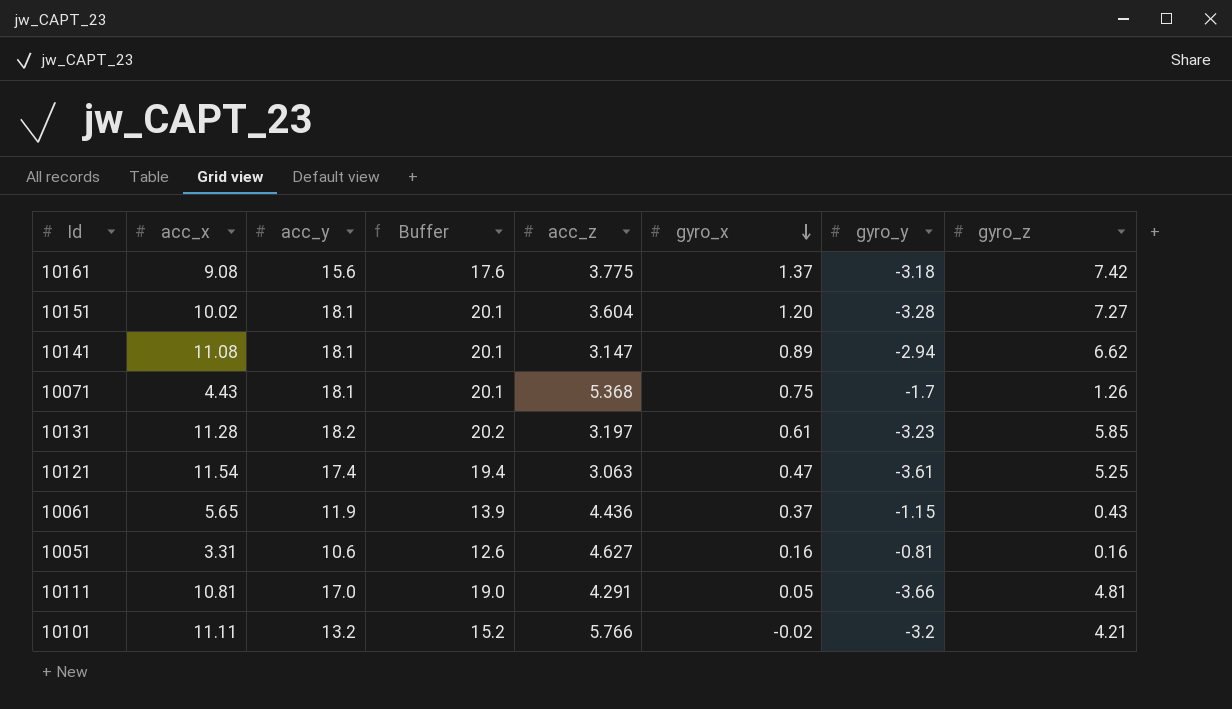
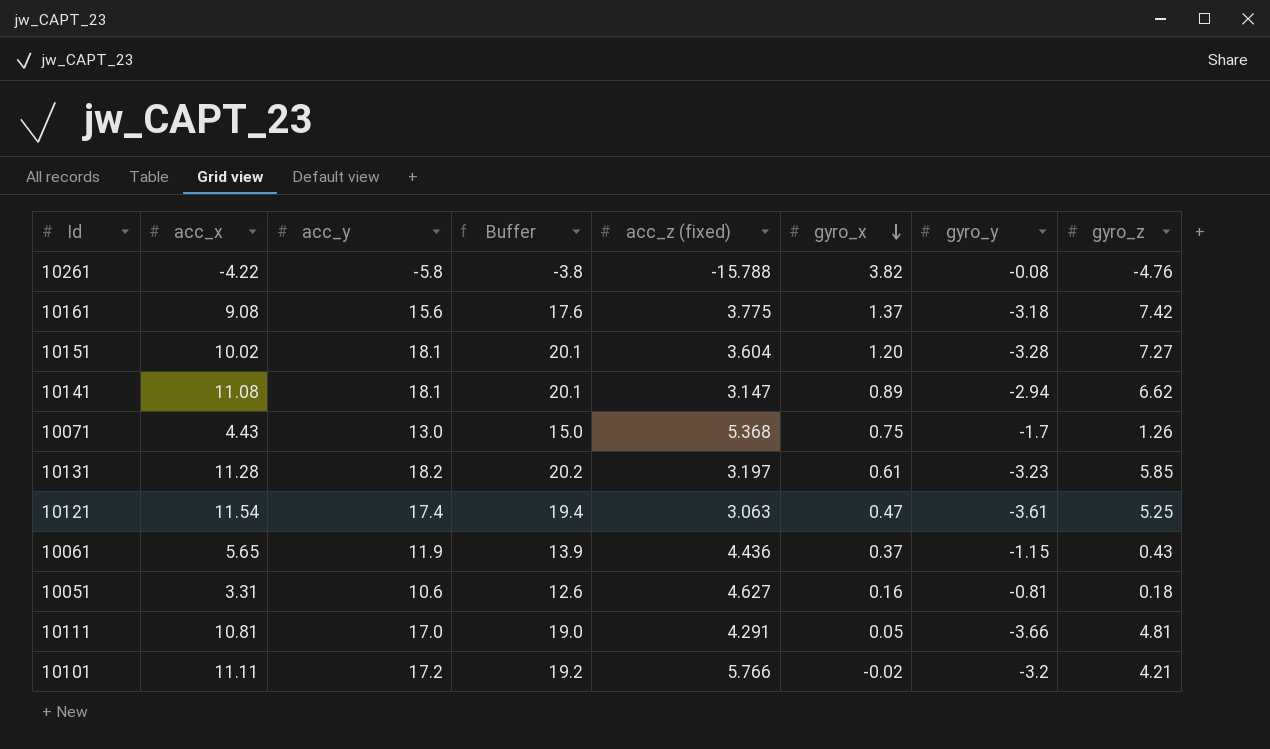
column name: acc_z -> acc_z (fixed)
row 10261: none -> -4.22 | -5.8 | -3.8 | -15.788 | 3.82 | -0.08 | -4.76
10071 | acc_y: 18.1 -> 13.0
10071 | Buffer: 20.1 -> 15.0
10051 | gyro_z: 0.16 -> 0.18
10101 | acc_y: 13.2 -> 17.2
10101 | Buffer: 15.2 -> 19.2

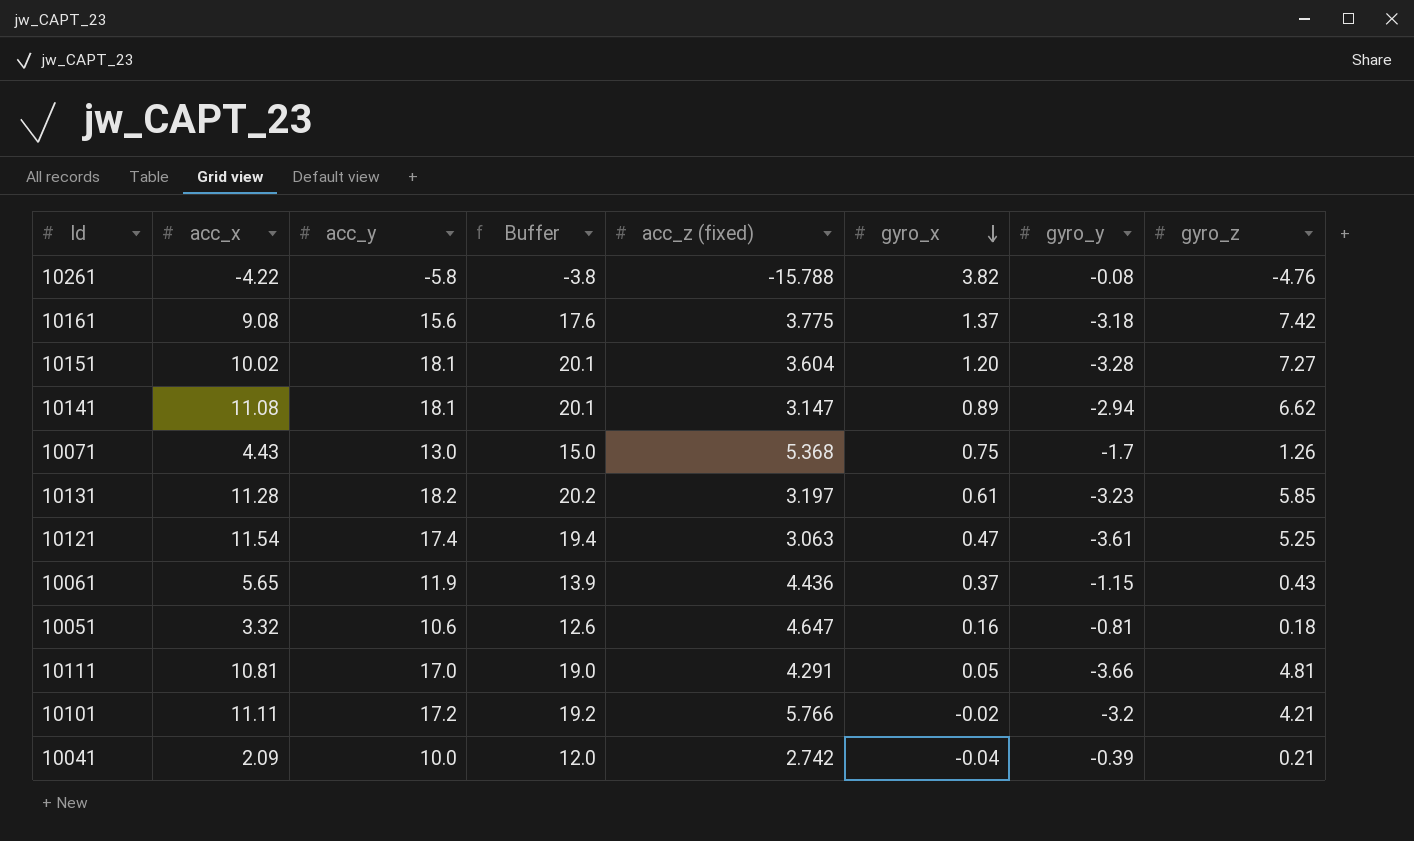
10051 | acc_x: 3.31 -> 3.32
10051 | acc_z (fixed): 4.627 -> 4.647
row 10041: none -> 2.09 | 10.0 | 12.0 | 2.742 | -0.04 | -0.39 | 0.21

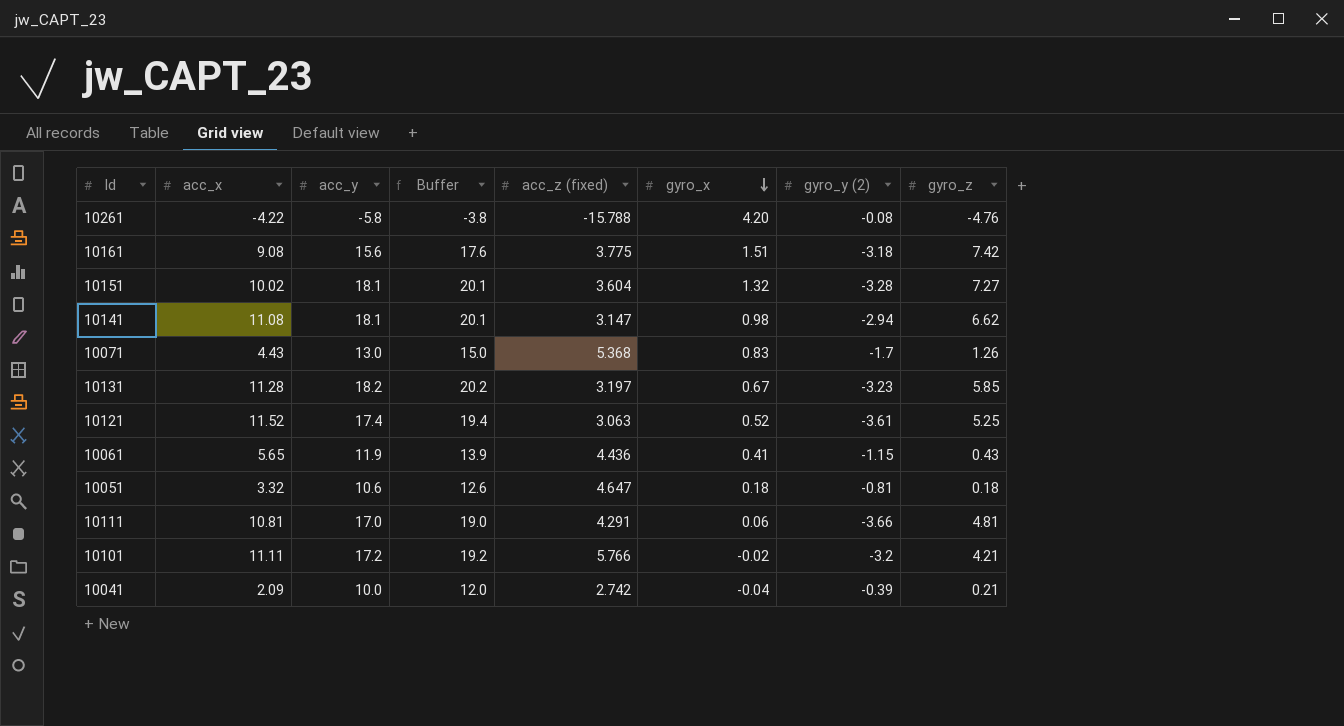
column name: gyro_y -> gyro_y (2)
10261 | gyro_x: 3.82 -> 4.20
10161 | gyro_x: 1.37 -> 1.51
10151 | gyro_x: 1.20 -> 1.32
10141 | gyro_x: 0.89 -> 0.98
10071 | gyro_x: 0.75 -> 0.83
10131 | gyro_x: 0.61 -> 0.67
10121 | acc_x: 11.54 -> 11.52
10121 | gyro_x: 0.47 -> 0.52
10061 | gyro_x: 0.37 -> 0.41
10051 | gyro_x: 0.16 -> 0.18
10111 | gyro_x: 0.05 -> 0.06

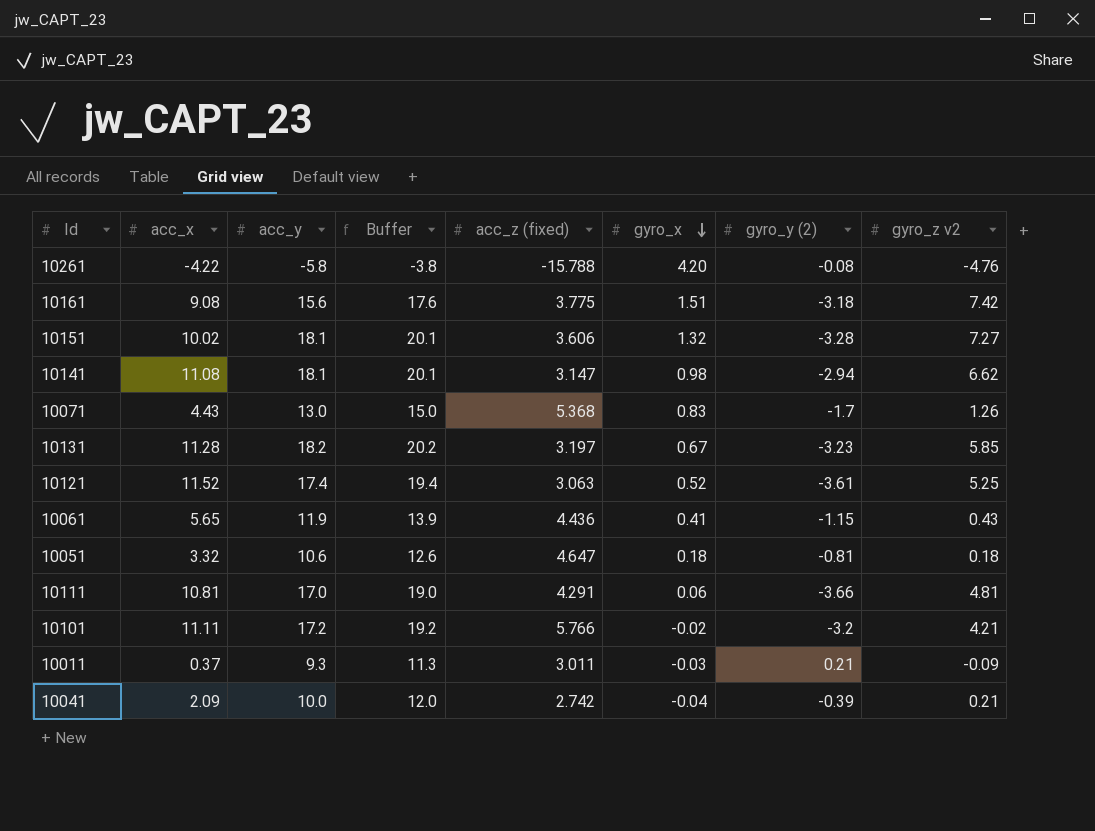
column name: gyro_z -> gyro_z v2
10151 | acc_z (fixed): 3.604 -> 3.606
row 10011: none -> 0.37 | 9.3 | 11.3 | 3.011 | -0.03 | 0.21 | -0.09

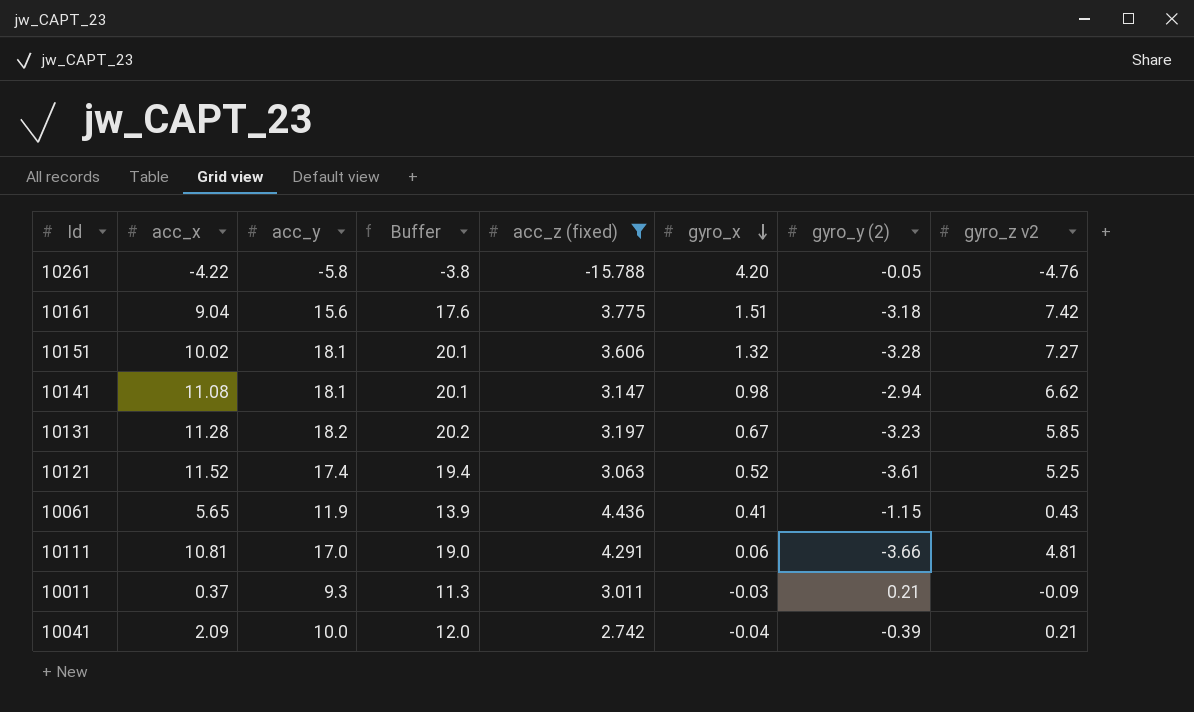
filter: none -> acc_z (fixed) <= 4.436
10261 | gyro_y (2): -0.08 -> -0.05
10161 | acc_x: 9.08 -> 9.04

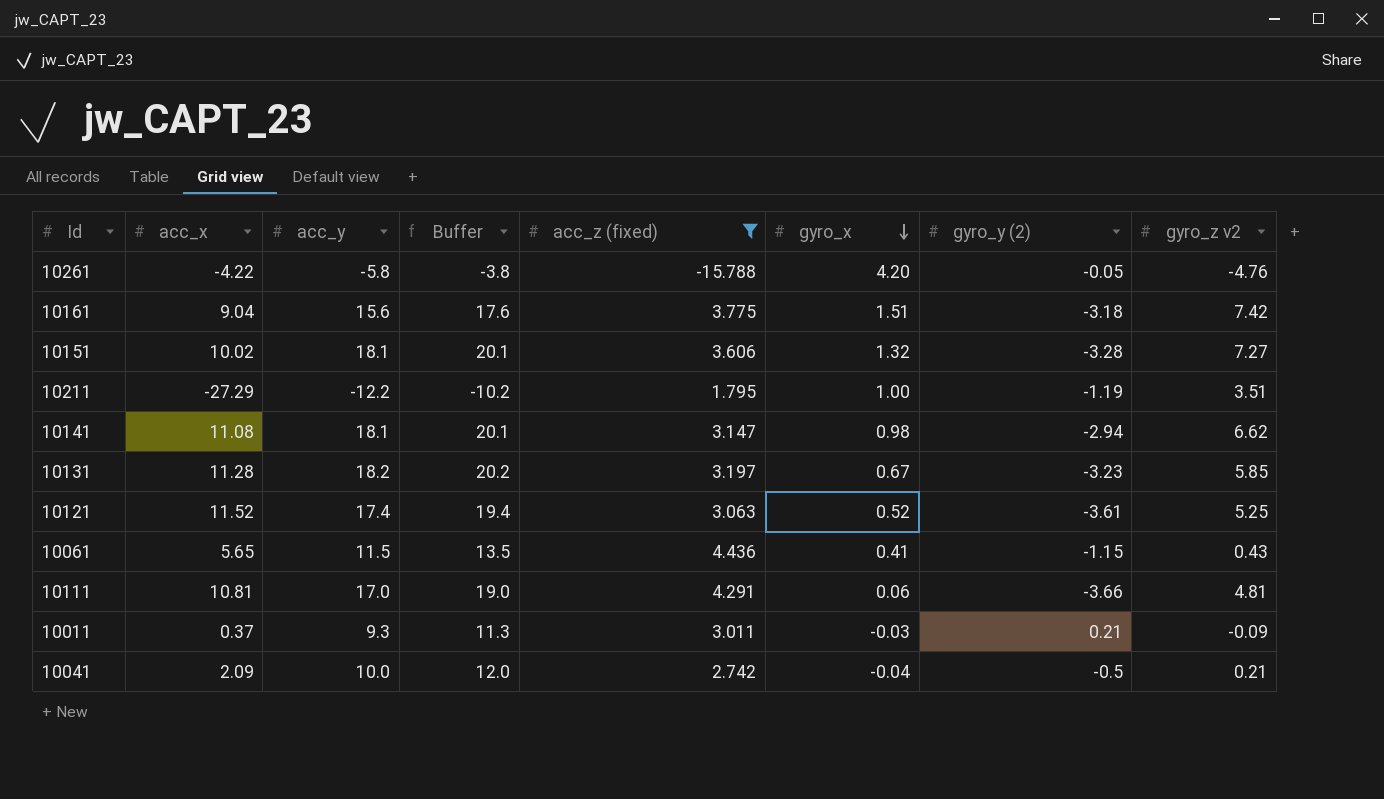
row 10211: none -> -27.29 | -12.2 | -10.2 | 1.795 | 1.00 | -1.19 | 3.51
10061 | acc_y: 11.9 -> 11.5
10061 | Buffer: 13.9 -> 13.5
10041 | gyro_y (2): -0.39 -> -0.5

